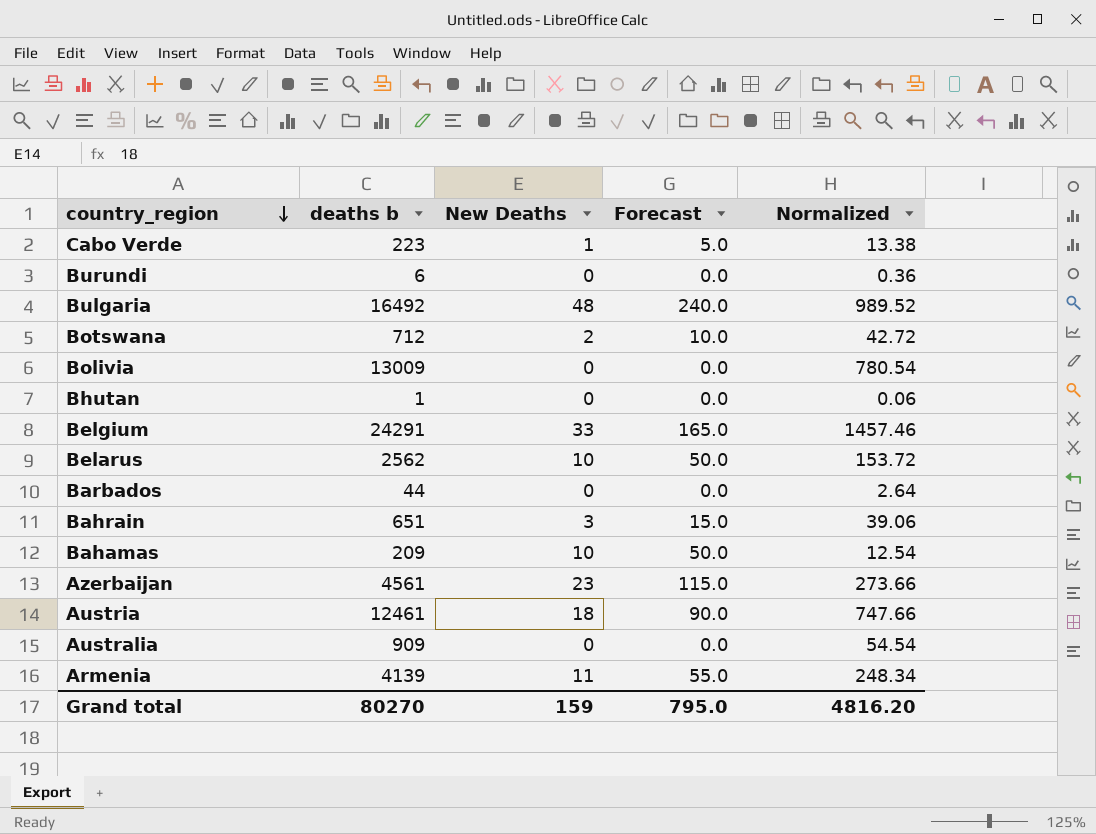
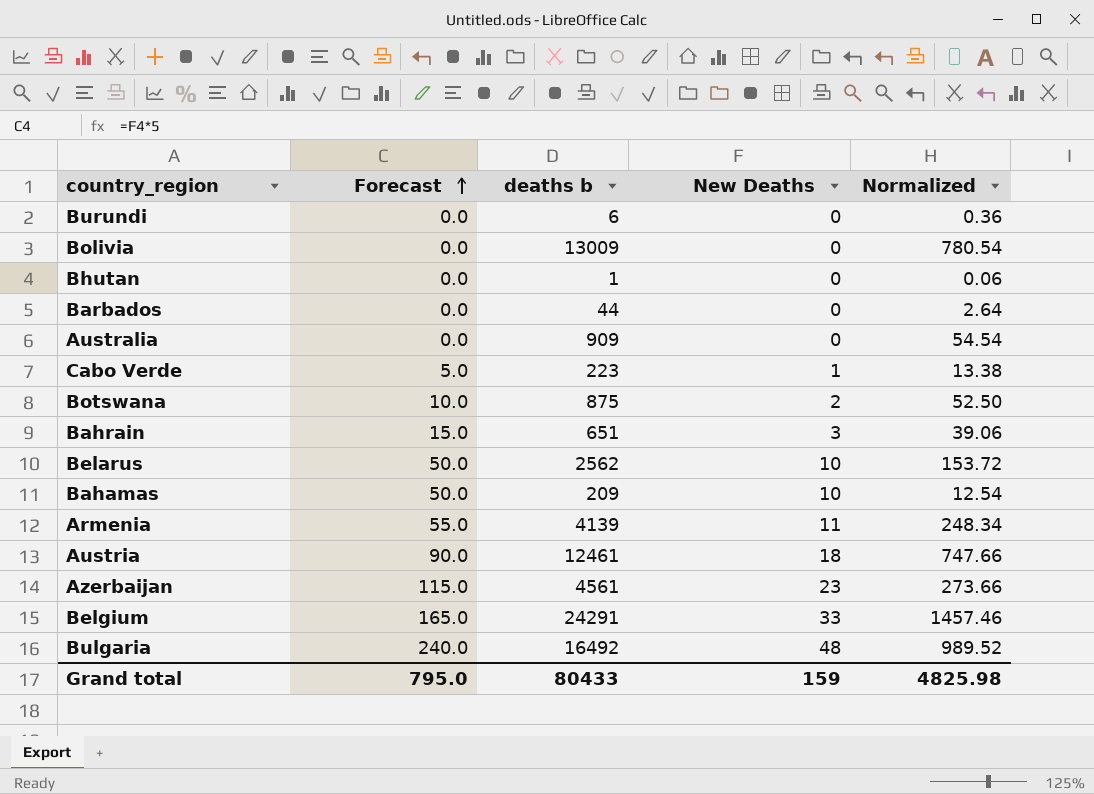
row order: country_region descending -> Forecast ascending
column Forecast | position: 4 -> 2
Botswana | deaths b: 712 -> 875
Botswana | Normalized: 42.72 -> 52.50
Grand total | deaths b: 80270 -> 80433
Grand total | Normalized: 4816.20 -> 4825.98

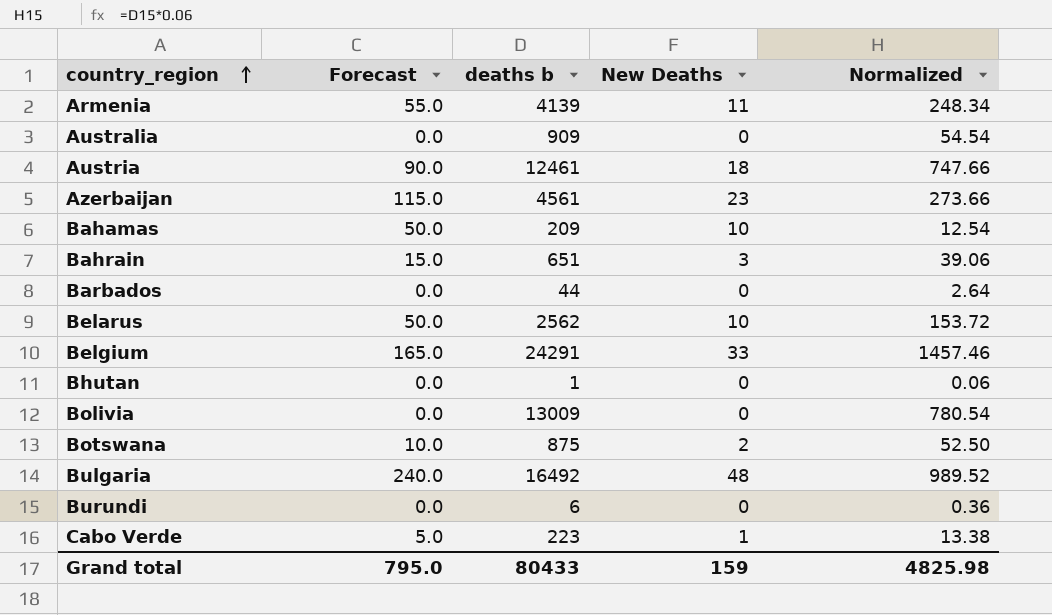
row order: Forecast ascending -> country_region ascending

